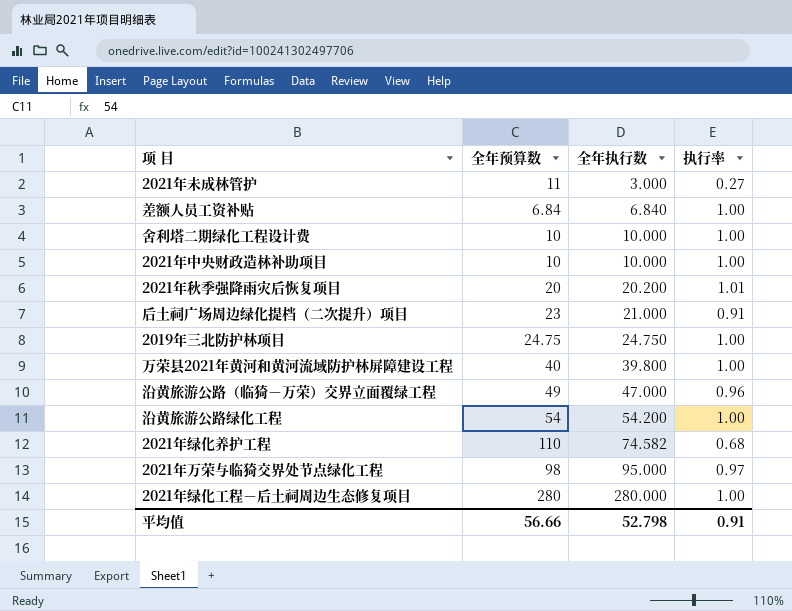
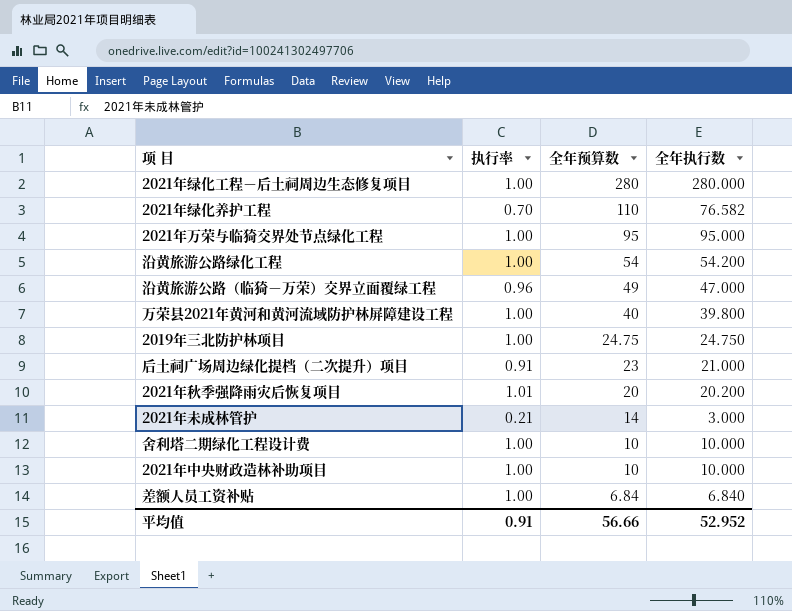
row order: 全年执行数 ascending -> 全年预算数 descending
column 执行率 | position: 4 -> 2
2021年绿化养护工程 | 执行率: 0.68 -> 0.70
2021年绿化养护工程 | 全年执行数: 74.582 -> 76.582
2021年万荣与临猗交界处节点绿化工程 | 执行率: 0.97 -> 1.00
2021年万荣与临猗交界处节点绿化工程 | 全年预算数: 98 -> 95
2021年未成林管护 | 执行率: 0.27 -> 0.21
2021年未成林管护 | 全年预算数: 11 -> 14
平均值 | 全年执行数: 52.798 -> 52.952

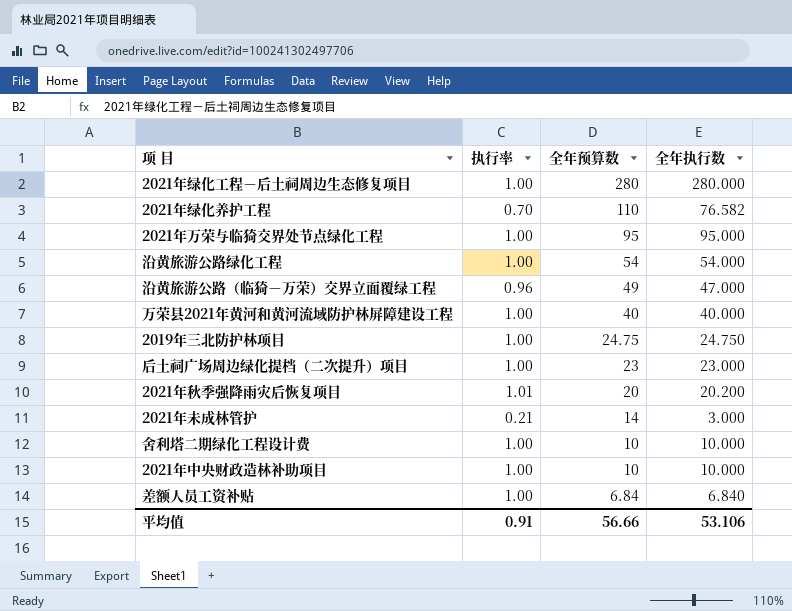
沿黄旅游公路绿化工程 | 全年执行数: 54.200 -> 54.000
万荣县2021年黄河和黄河流域防护林屏障建设工程 | 全年执行数: 39.800 -> 40.000
后土祠广场周边绿化提档（二次提升）项目 | 执行率: 0.91 -> 1.00
后土祠广场周边绿化提档（二次提升）项目 | 全年执行数: 21.000 -> 23.000
平均值 | 全年执行数: 52.952 -> 53.106

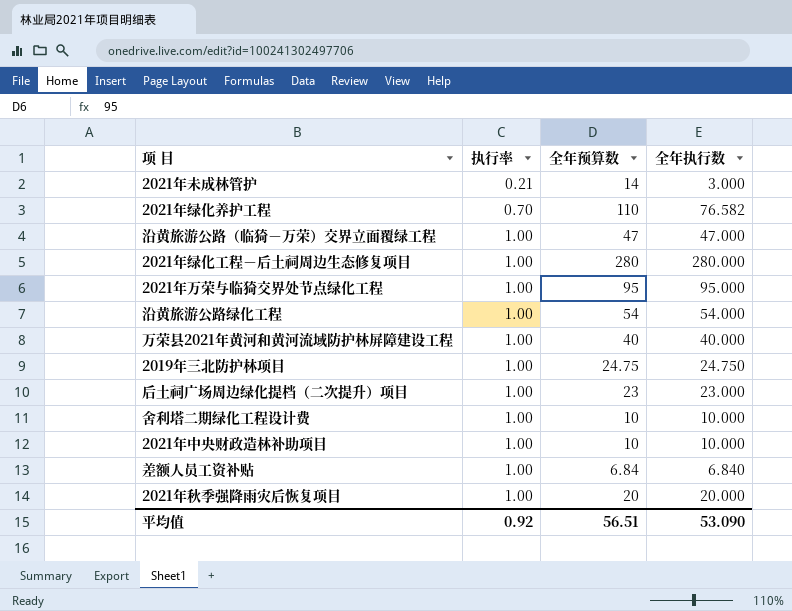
row order: 全年预算数 descending -> 执行率 ascending
沿黄旅游公路（临猗－万荣）交界立面覆绿工程 | 执行率: 0.96 -> 1.00
沿黄旅游公路（临猗－万荣）交界立面覆绿工程 | 全年预算数: 49 -> 47
2021年秋季强降雨灾后恢复项目 | 执行率: 1.01 -> 1.00
2021年秋季强降雨灾后恢复项目 | 全年执行数: 20.200 -> 20.000
平均值 | 执行率: 0.91 -> 0.92
平均值 | 全年预算数: 56.66 -> 56.51
平均值 | 全年执行数: 53.106 -> 53.090

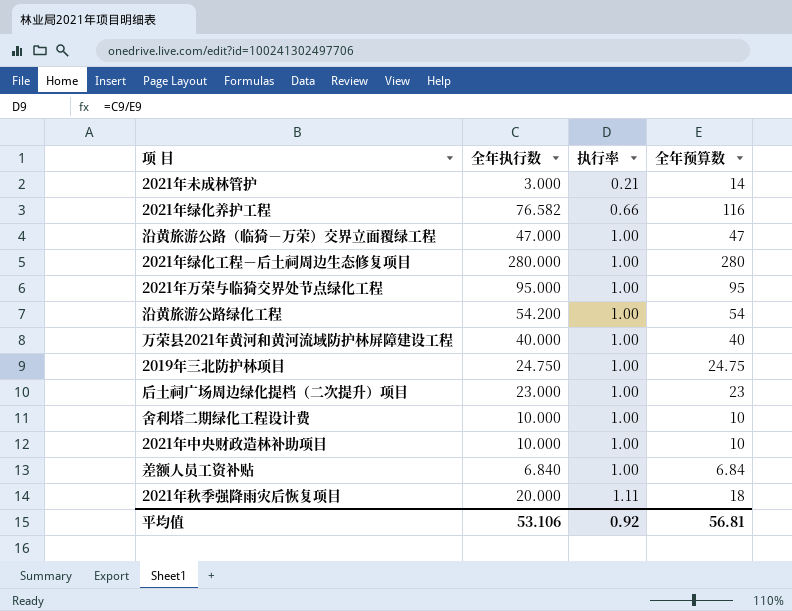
column 全年执行数 | position: 4 -> 2
2021年绿化养护工程 | 执行率: 0.70 -> 0.66
2021年绿化养护工程 | 全年预算数: 110 -> 116
沿黄旅游公路绿化工程 | 全年执行数: 54.000 -> 54.200
2021年秋季强降雨灾后恢复项目 | 执行率: 1.00 -> 1.11
2021年秋季强降雨灾后恢复项目 | 全年预算数: 20 -> 18
平均值 | 全年执行数: 53.090 -> 53.106
平均值 | 全年预算数: 56.51 -> 56.81

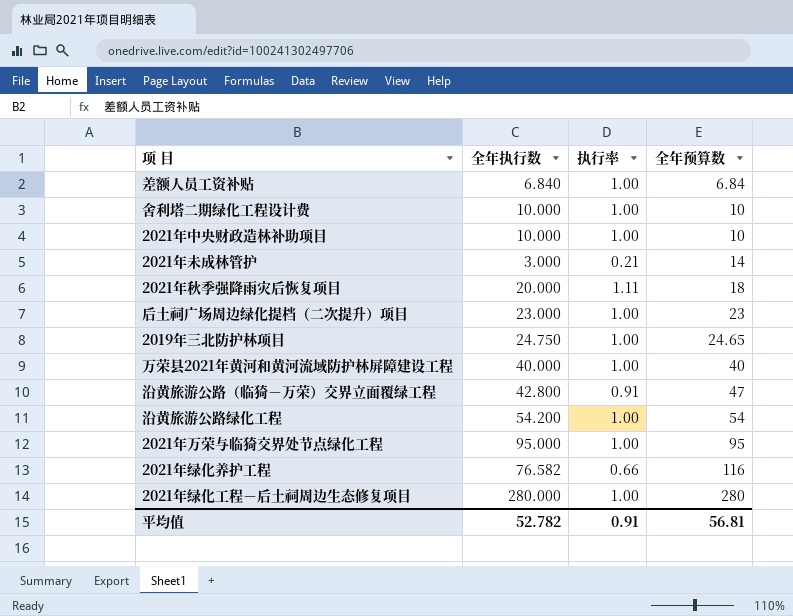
row order: 执行率 ascending -> 全年预算数 ascending
2019年三北防护林项目 | 全年预算数: 24.75 -> 24.65
沿黄旅游公路（临猗－万荣）交界立面覆绿工程 | 全年执行数: 47.000 -> 42.800
沿黄旅游公路（临猗－万荣）交界立面覆绿工程 | 执行率: 1.00 -> 0.91
平均值 | 全年执行数: 53.106 -> 52.782
平均值 | 执行率: 0.92 -> 0.91

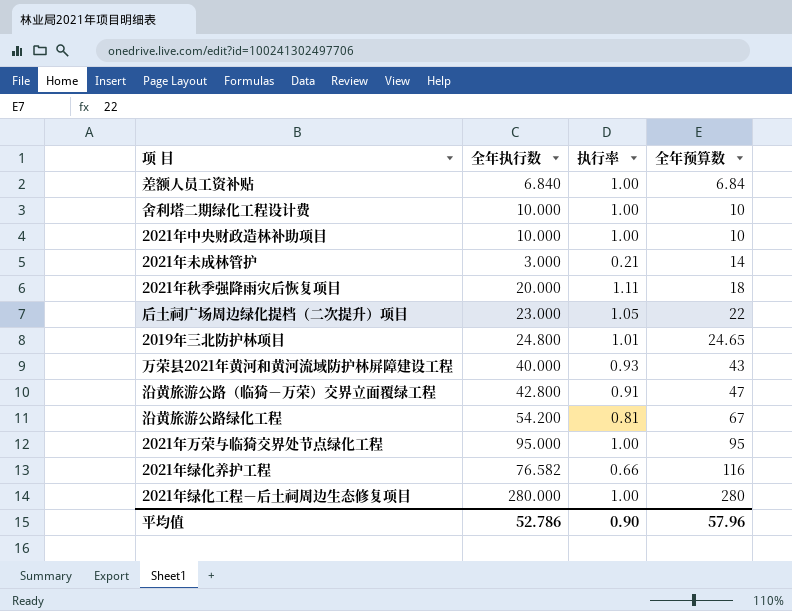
后土祠广场周边绿化提档（二次提升）项目 | 执行率: 1.00 -> 1.05
后土祠广场周边绿化提档（二次提升）项目 | 全年预算数: 23 -> 22
2019年三北防护林项目 | 全年执行数: 24.750 -> 24.800
2019年三北防护林项目 | 执行率: 1.00 -> 1.01
万荣县2021年黄河和黄河流域防护林屏障建设工程 | 执行率: 1.00 -> 0.93
万荣县2021年黄河和黄河流域防护林屏障建设工程 | 全年预算数: 40 -> 43
沿黄旅游公路绿化工程 | 执行率: 1.00 -> 0.81
沿黄旅游公路绿化工程 | 全年预算数: 54 -> 67
平均值 | 全年执行数: 52.782 -> 52.786
平均值 | 执行率: 0.91 -> 0.90
平均值 | 全年预算数: 56.81 -> 57.96

